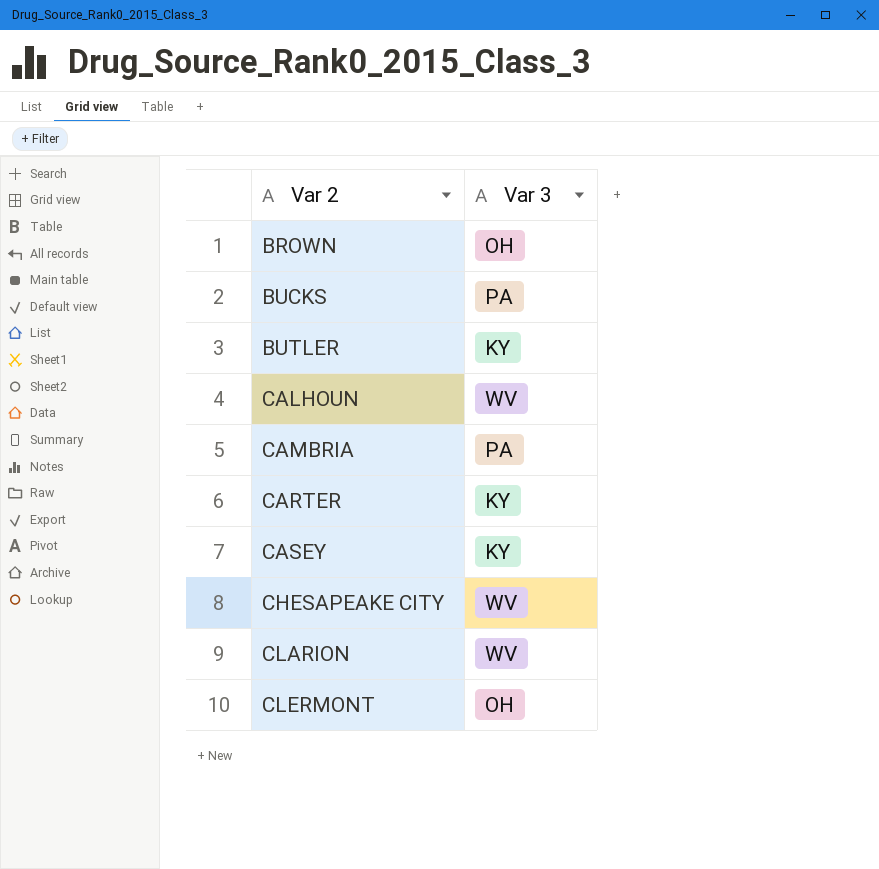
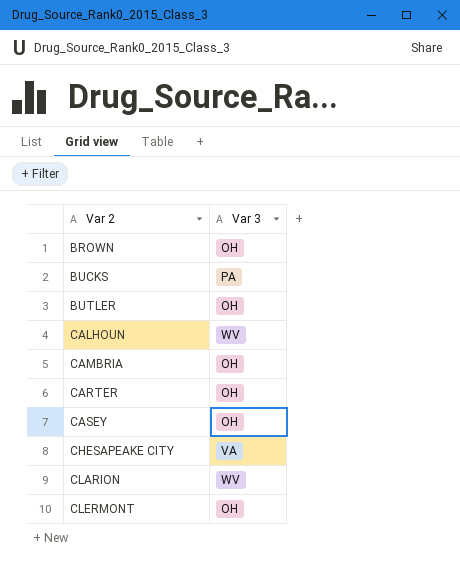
BUTLER | Var 3: KY -> OH
CAMBRIA | Var 3: PA -> OH
CARTER | Var 3: KY -> OH
CASEY | Var 3: KY -> OH
CHESAPEAKE CITY | Var 3: WV -> VA

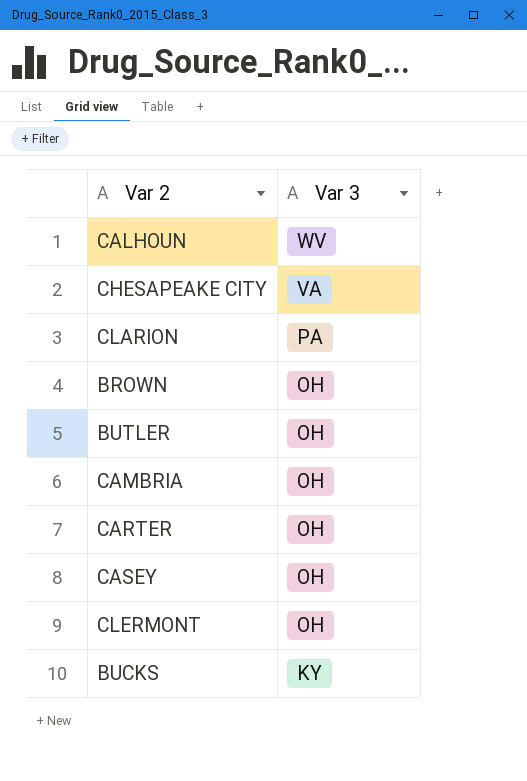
row order: Var 2 ascending -> Var 3 descending
CLARION | Var 3: WV -> PA
BUCKS | Var 3: PA -> KY

